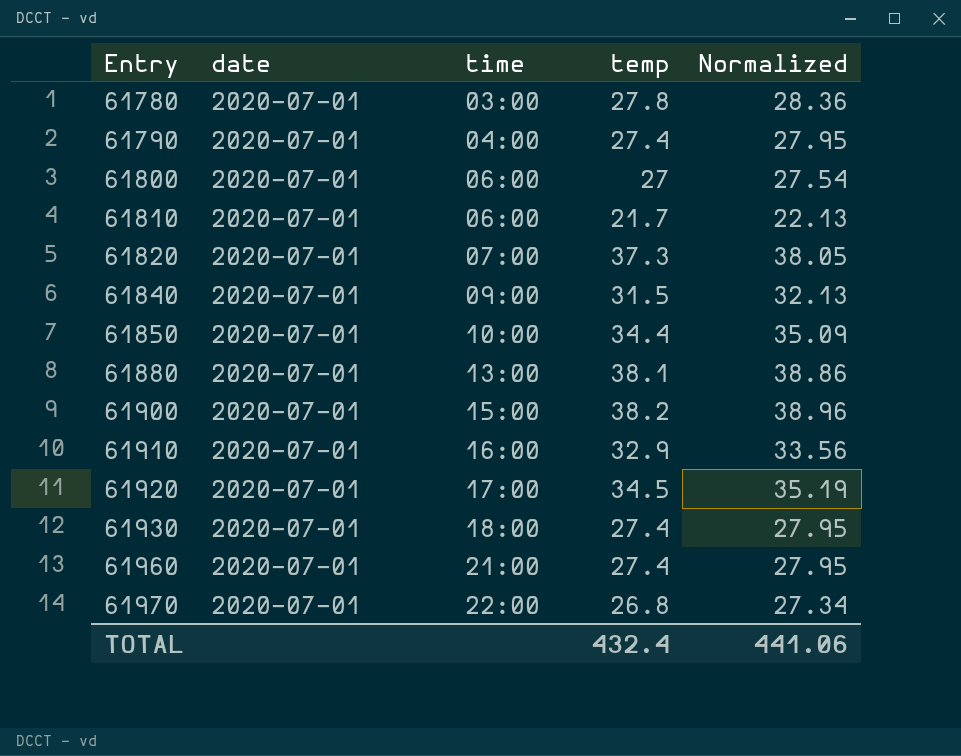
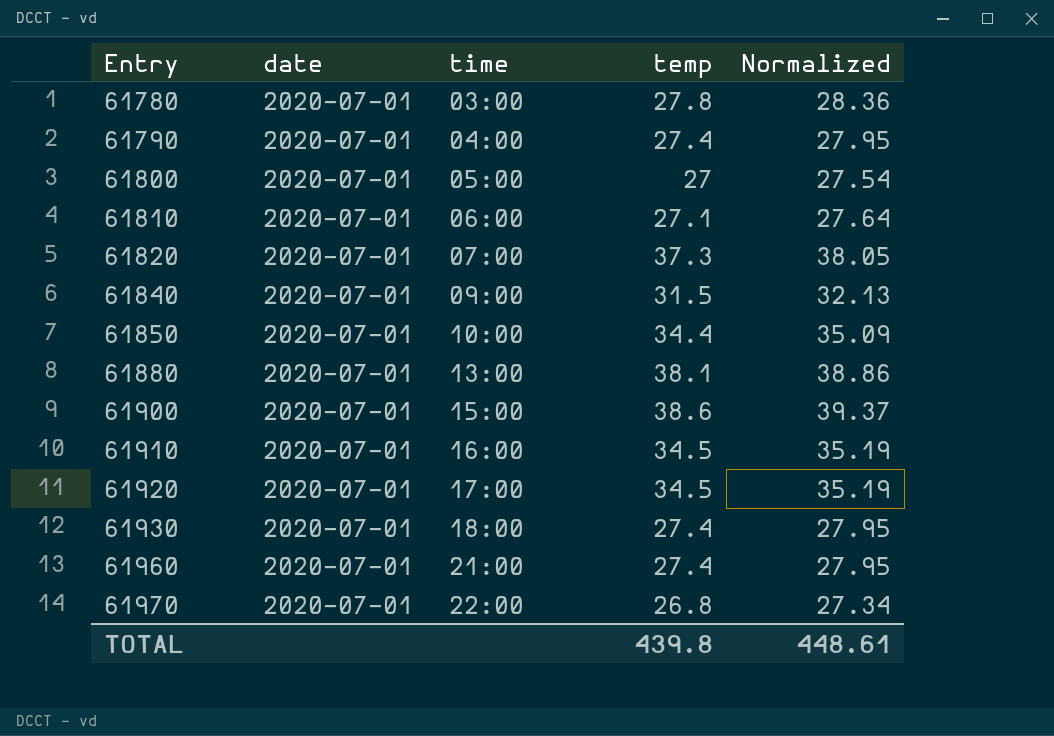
61800 | time: 06:00 -> 05:00
61810 | temp: 21.7 -> 27.1
61810 | Normalized: 22.13 -> 27.64
61900 | temp: 38.2 -> 38.6
61900 | Normalized: 38.96 -> 39.37
61910 | temp: 32.9 -> 34.5
61910 | Normalized: 33.56 -> 35.19
TOTAL | temp: 432.4 -> 439.8
TOTAL | Normalized: 441.06 -> 448.61

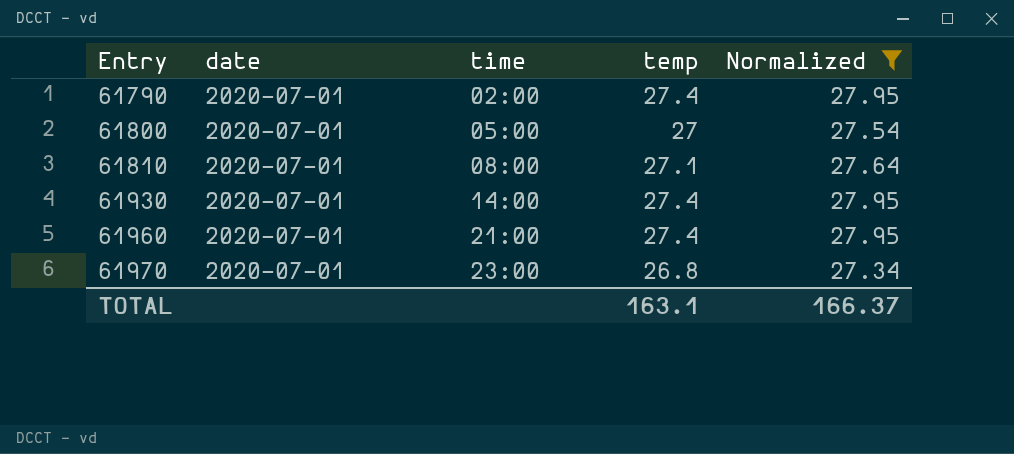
filter: none -> Normalized <= 27.95
61790 | time: 04:00 -> 02:00
61810 | time: 06:00 -> 08:00
61930 | time: 18:00 -> 14:00
61970 | time: 22:00 -> 23:00
TOTAL | temp: 439.8 -> 163.1
TOTAL | Normalized: 448.61 -> 166.37

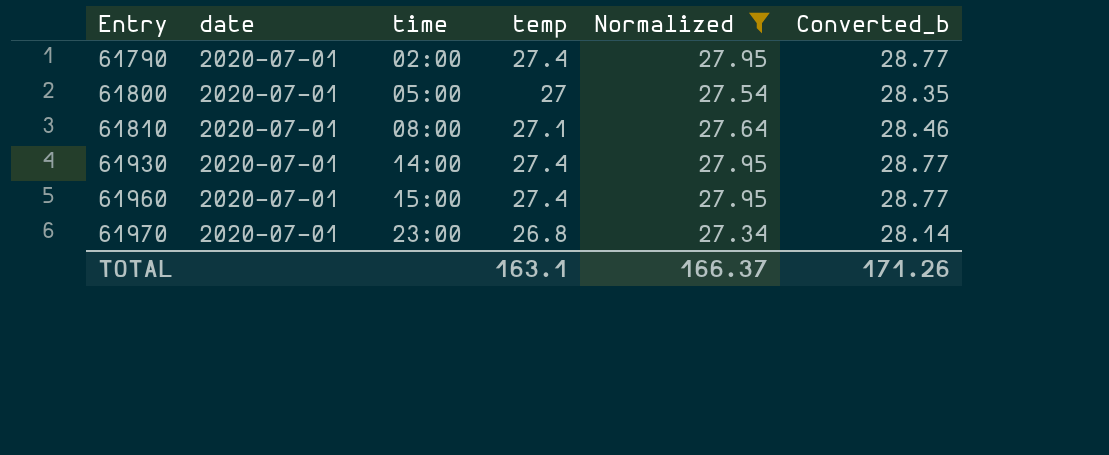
column Converted_b | formula: none -> [temp] * 1.05
61960 | time: 21:00 -> 15:00

